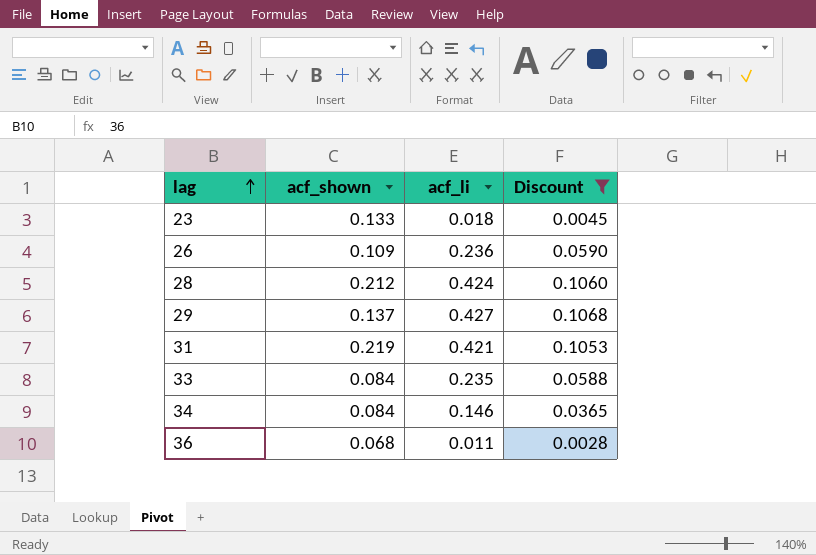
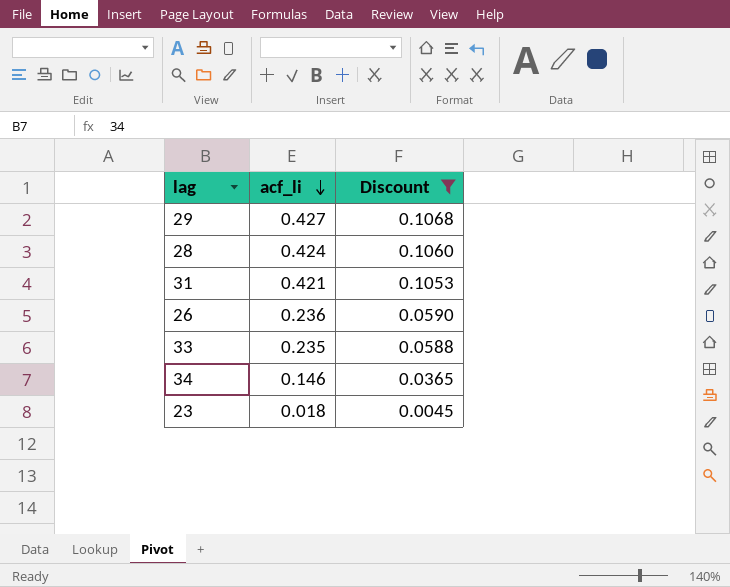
row order: lag ascending -> acf_li descending
column acf_shown | position: 2 -> none
row 36: 0.068 | 0.011 | 0.0028 -> none

